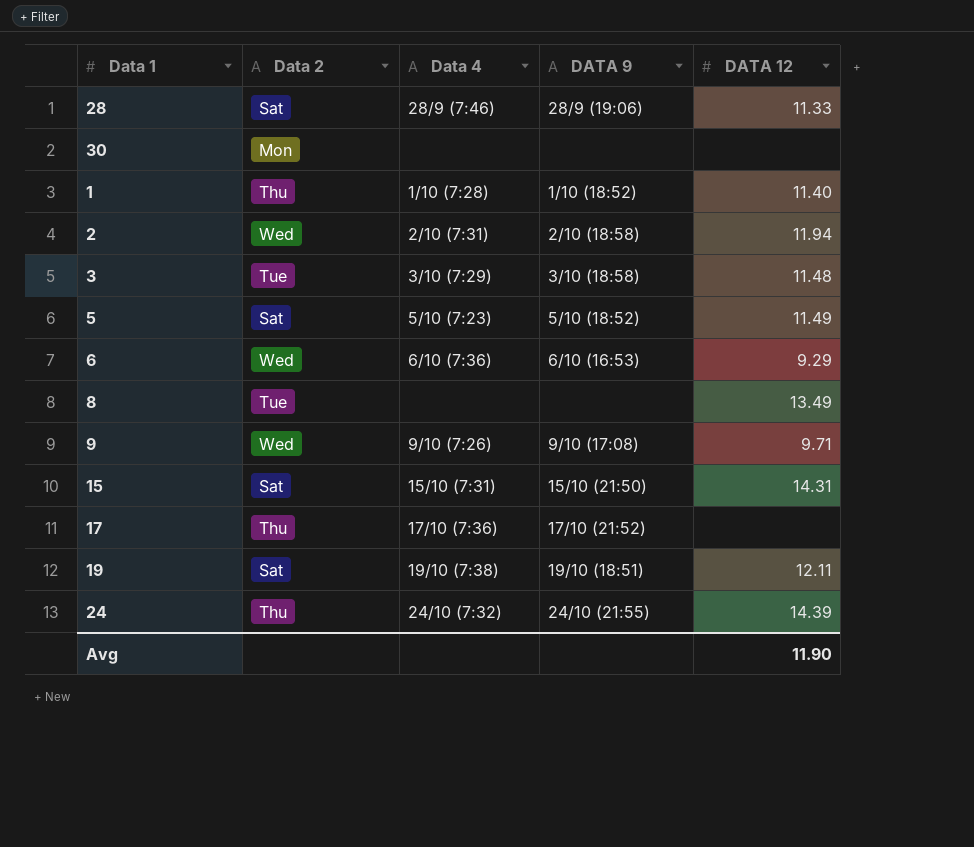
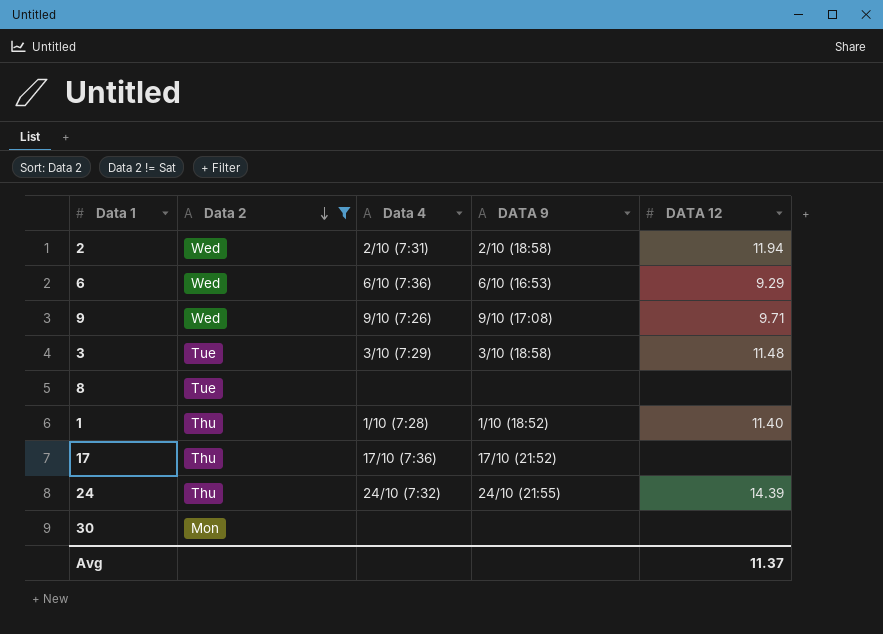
filter: none -> Data 2 != Sat
row order: none -> Data 2 descending
8 | DATA 12: 13.49 -> none
Avg | DATA 12: 11.90 -> 11.37

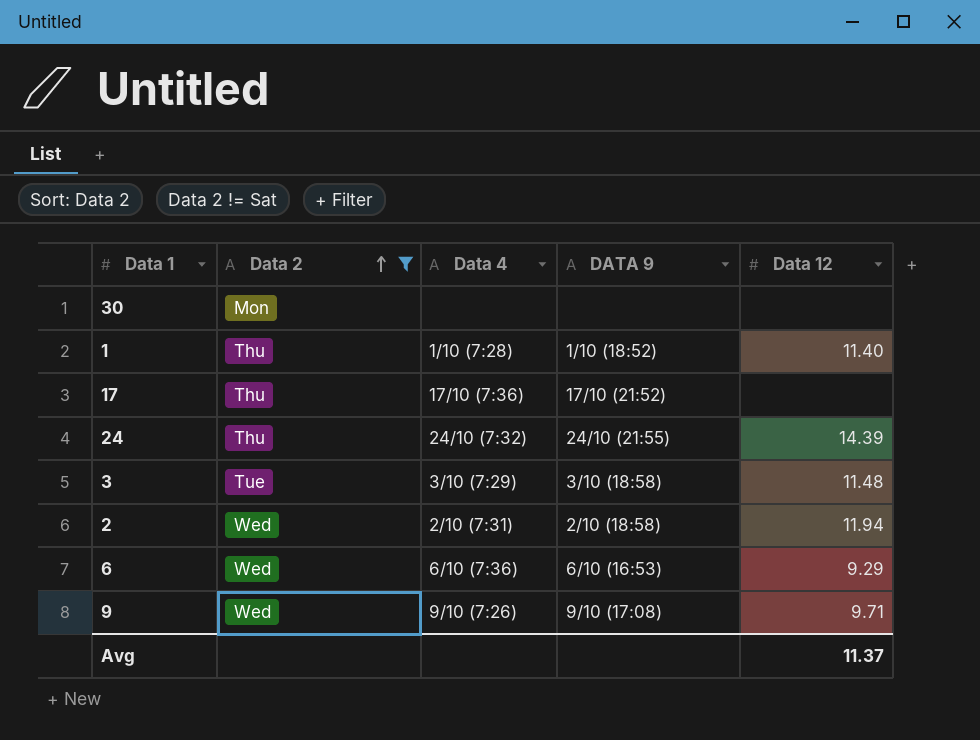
row order: Data 2 descending -> Data 2 ascending
column name: DATA 12 -> Data 12
row 8: Tue | none | none | none -> none

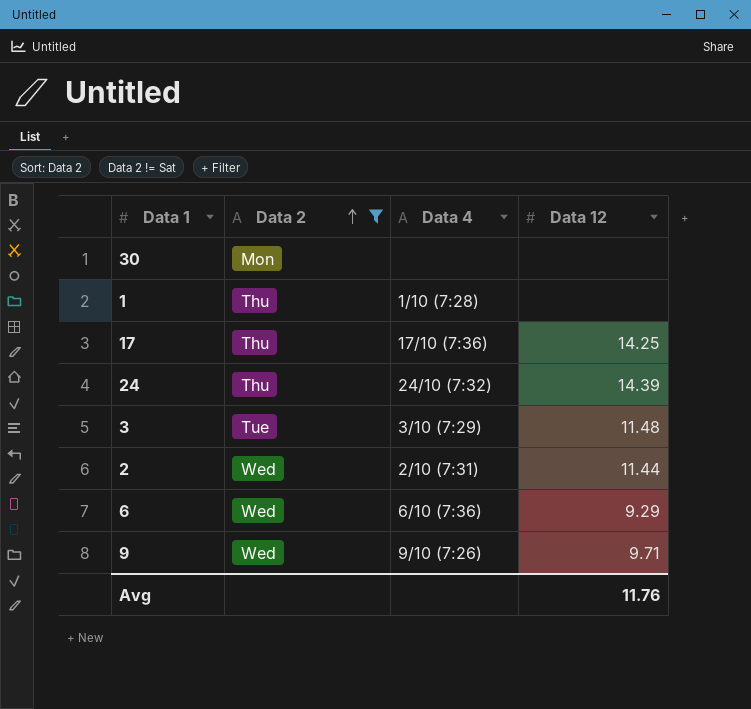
column DATA 9 | position: 4 -> none
1 | Data 12: 11.40 -> none
17 | Data 12: none -> 14.25
2 | Data 12: 11.94 -> 11.44
Avg | Data 12: 11.37 -> 11.76

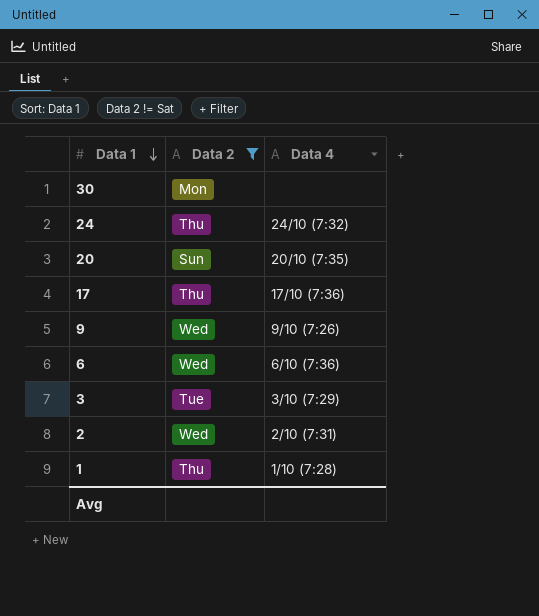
row order: Data 2 ascending -> Data 1 descending
column Data 12 | position: 4 -> none
row 20: none -> Sun | 20/10 (7:35)

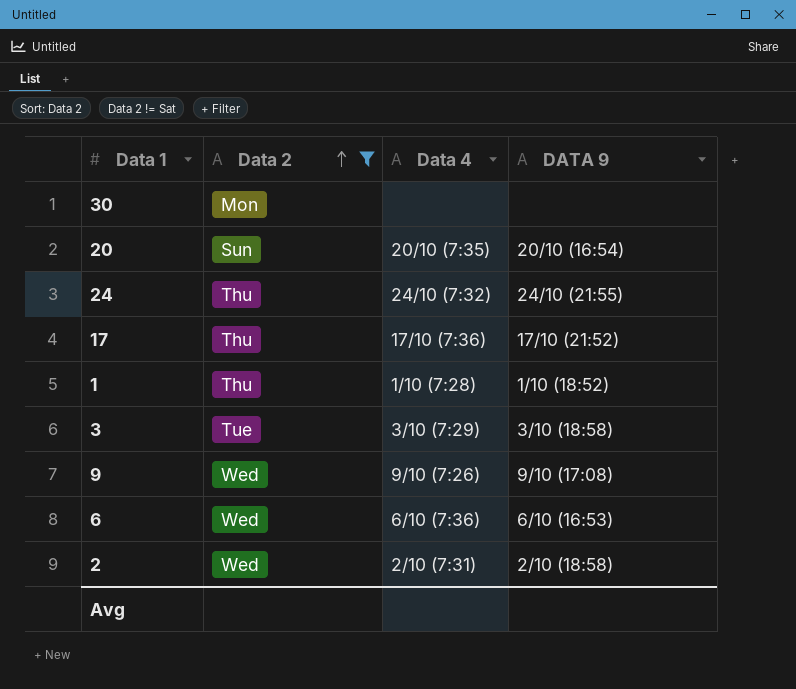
row order: Data 1 descending -> Data 2 ascending
column DATA 9 | position: none -> 4

